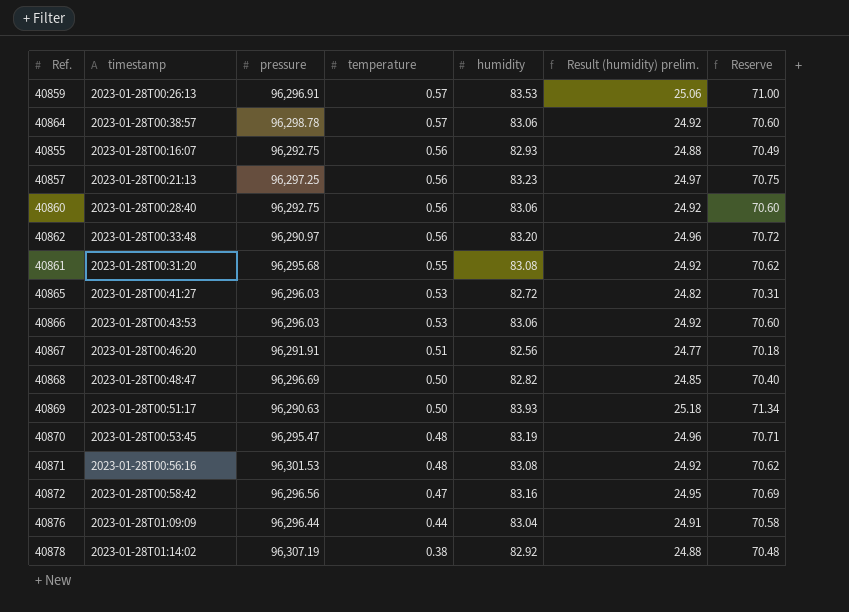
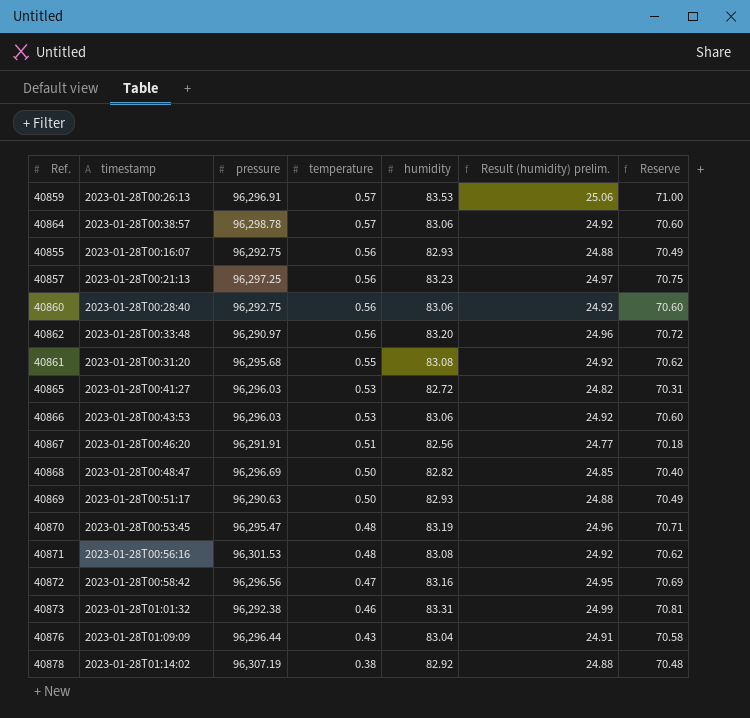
40869 | humidity: 83.93 -> 82.93
40869 | Result (humidity) prelim.: 25.18 -> 24.88
40869 | Reserve: 71.34 -> 70.49
row 40873: none -> 2023-01-28T01:01:32 | 96,292.38 | 0.46 | 83.31 | 24.99 | 70.81
40876 | temperature: 0.44 -> 0.43

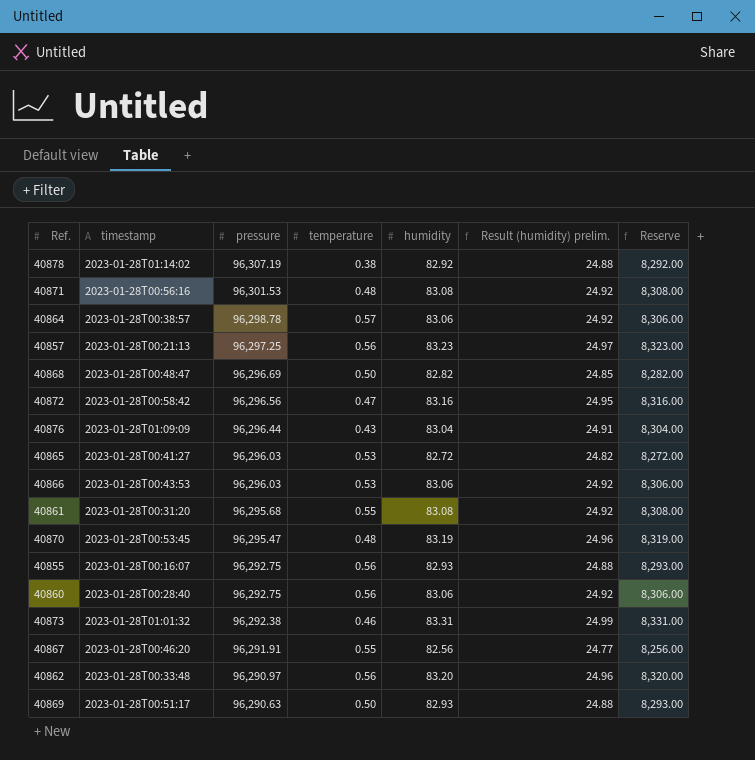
row order: temperature descending -> pressure descending
column Reserve | formula: [humidity] * 0.85 -> [humidity] * 100
row 40859: 2023-01-28T00:26:13 | 96,296.91 | 0.57 | 83.53 | 25.06 | 71.00 -> none
40867 | temperature: 0.51 -> 0.55

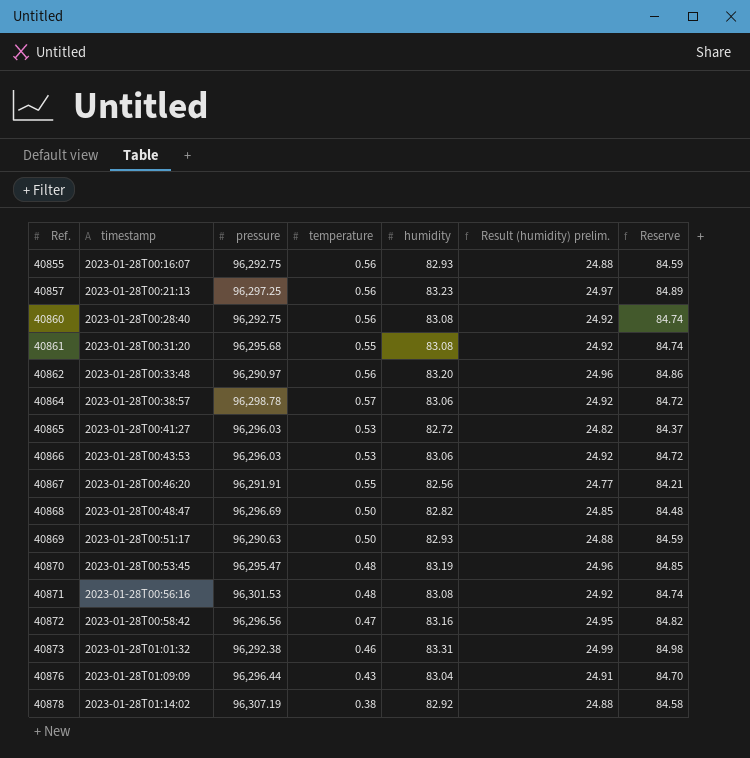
row order: pressure descending -> Ref. ascending
column Reserve | formula: [humidity] * 100 -> [humidity] * 1.02
40860 | humidity: 83.06 -> 83.08

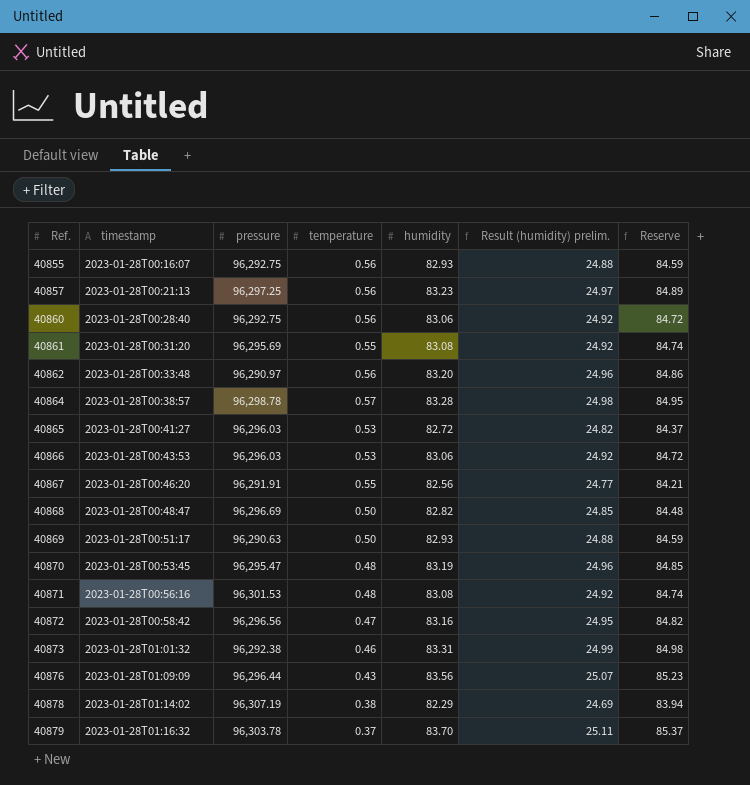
40860 | humidity: 83.08 -> 83.06
40860 | Reserve: 84.74 -> 84.72
40861 | pressure: 96,295.68 -> 96,295.69
40864 | humidity: 83.06 -> 83.28
40864 | Result (humidity) prelim.: 24.92 -> 24.98
40864 | Reserve: 84.72 -> 84.95
40876 | humidity: 83.04 -> 83.56
40876 | Result (humidity) prelim.: 24.91 -> 25.07
40876 | Reserve: 84.70 -> 85.23
40878 | humidity: 82.92 -> 82.29
40878 | Result (humidity) prelim.: 24.88 -> 24.69
40878 | Reserve: 84.58 -> 83.94
row 40879: none -> 2023-01-28T01:16:32 | 96,303.78 | 0.37 | 83.70 | 25.11 | 85.37

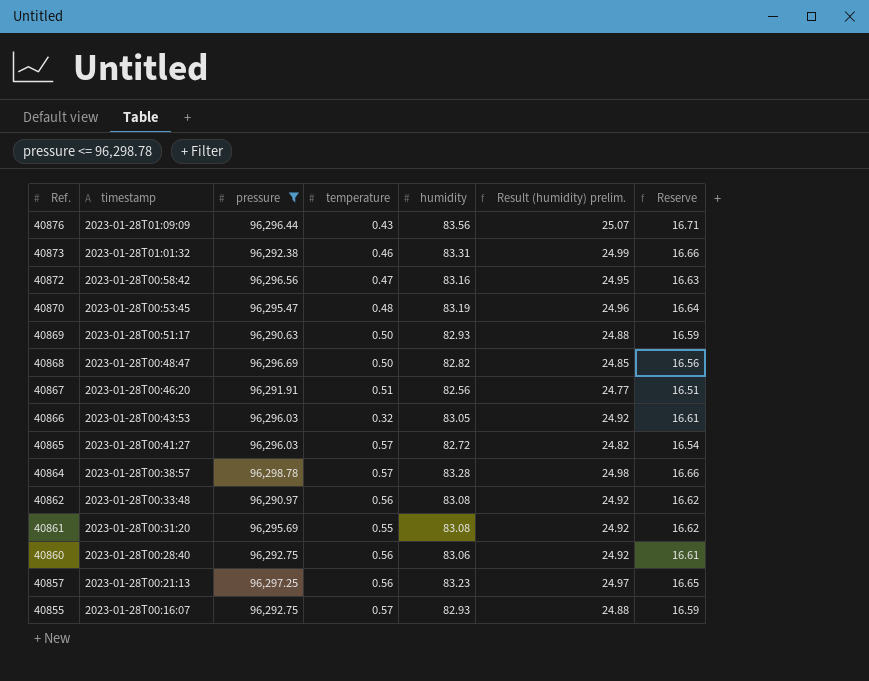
filter: none -> pressure <= 96,298.78
row order: Ref. ascending -> Ref. descending
column Reserve | formula: [humidity] * 1.02 -> [humidity] * 0.2
40867 | temperature: 0.55 -> 0.51
40866 | temperature: 0.53 -> 0.32
40866 | humidity: 83.06 -> 83.05
40865 | temperature: 0.53 -> 0.57
40862 | humidity: 83.20 -> 83.08
40862 | Result (humidity) prelim.: 24.96 -> 24.92
40855 | temperature: 0.56 -> 0.57

